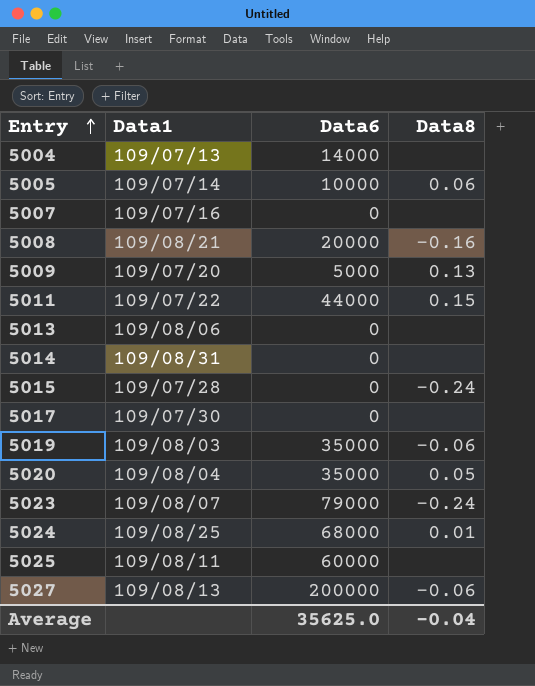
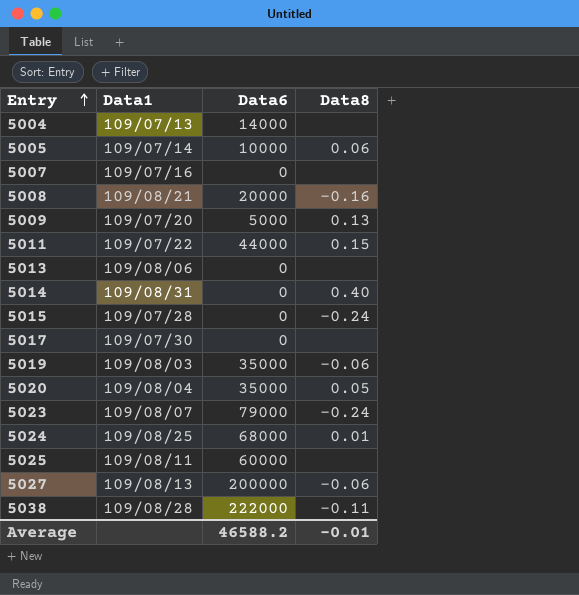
5014 | Data8: none -> 0.40
row 5038: none -> 109/08/28 | 222000 | -0.11
Average | Data6: 35625.0 -> 46588.2
Average | Data8: -0.04 -> -0.01

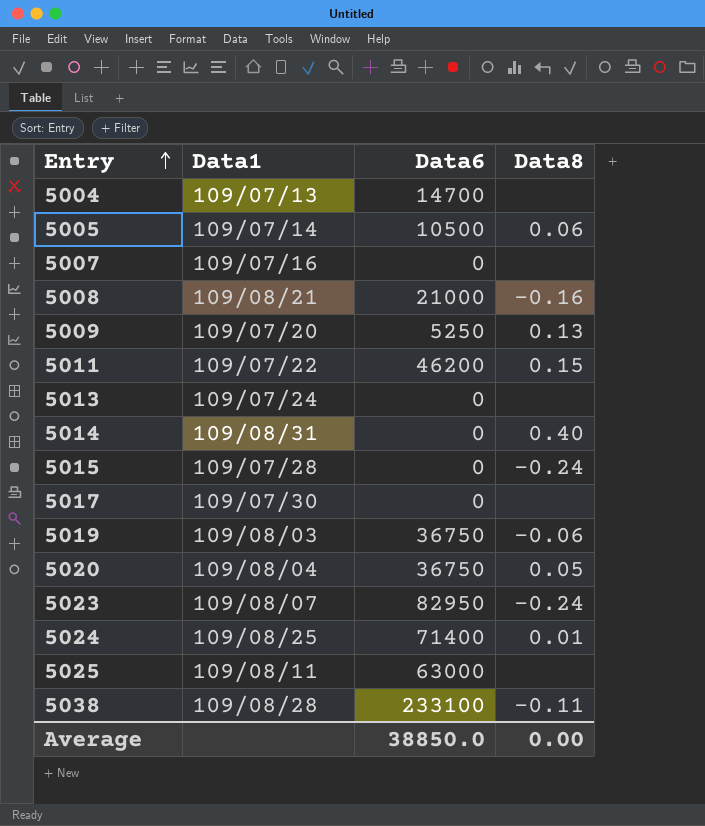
row 5027: 109/08/13 | 200000 | -0.06 -> none
5004 | Data6: 14000 -> 14700
5005 | Data6: 10000 -> 10500
5008 | Data6: 20000 -> 21000
5009 | Data6: 5000 -> 5250
5011 | Data6: 44000 -> 46200
5013 | Data1: 109/08/06 -> 109/07/24
5019 | Data6: 35000 -> 36750
5020 | Data6: 35000 -> 36750
5023 | Data6: 79000 -> 82950
5024 | Data6: 68000 -> 71400
5025 | Data6: 60000 -> 63000
5038 | Data6: 222000 -> 233100
Average | Data6: 46588.2 -> 38850.0
Average | Data8: -0.01 -> 0.00

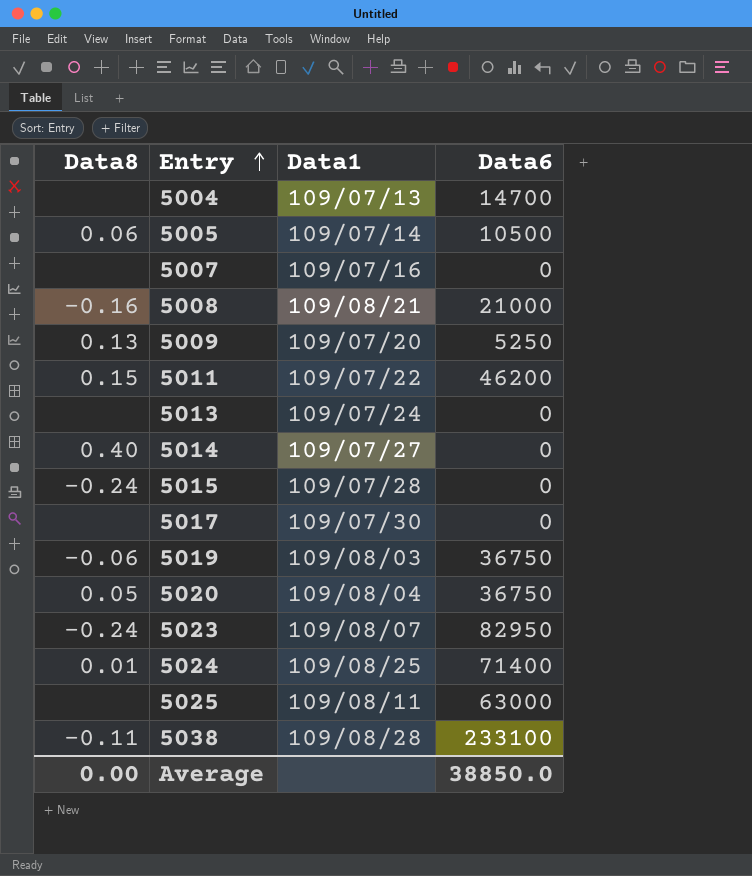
column Data8 | position: 4 -> 1
5014 | Data1: 109/08/31 -> 109/07/27

